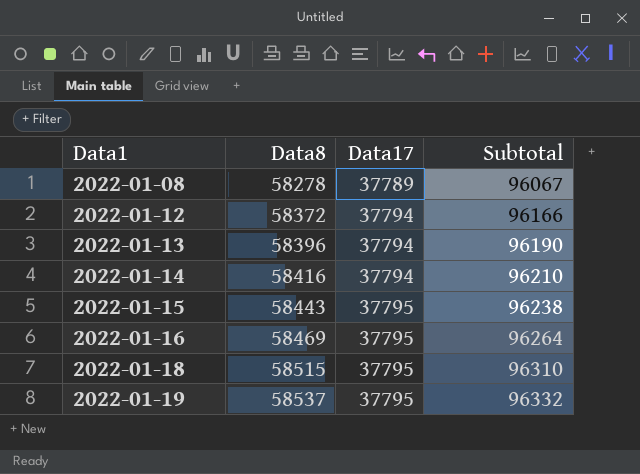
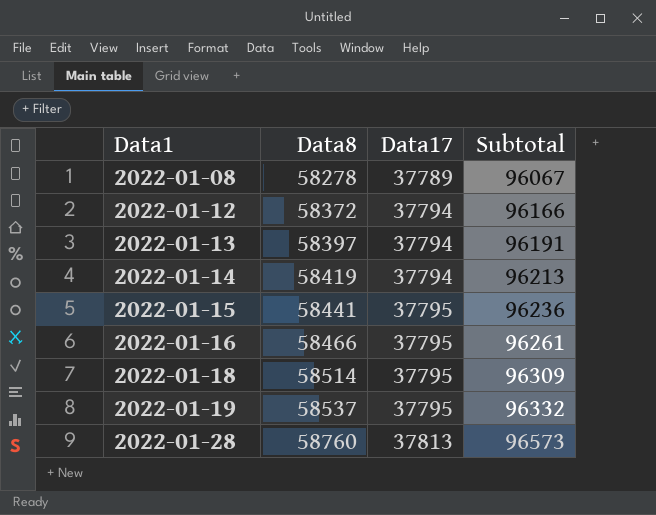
2022-01-13 | Data8: 58396 -> 58397
2022-01-13 | Subtotal: 96190 -> 96191
2022-01-14 | Data8: 58416 -> 58419
2022-01-14 | Subtotal: 96210 -> 96213
2022-01-15 | Data8: 58443 -> 58441
2022-01-15 | Subtotal: 96238 -> 96236
2022-01-16 | Data8: 58469 -> 58466
2022-01-16 | Subtotal: 96264 -> 96261
2022-01-18 | Data8: 58515 -> 58514
2022-01-18 | Subtotal: 96310 -> 96309
row 2022-01-28: none -> 58760 | 37813 | 96573

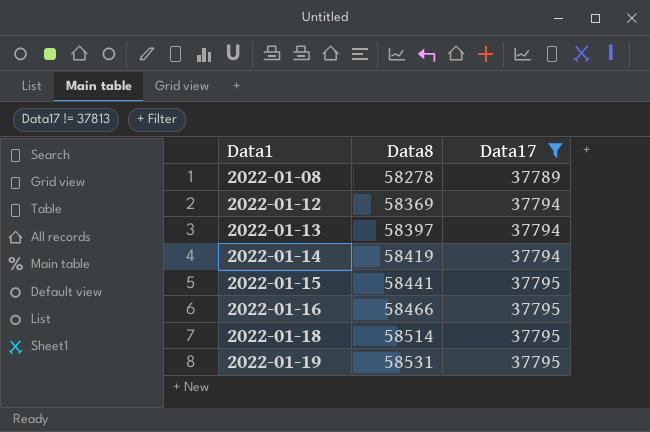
filter: none -> Data17 != 37813
column Subtotal | formula: [Data8] + [Data17] -> none
2022-01-12 | Data8: 58372 -> 58369
2022-01-19 | Data8: 58537 -> 58531

